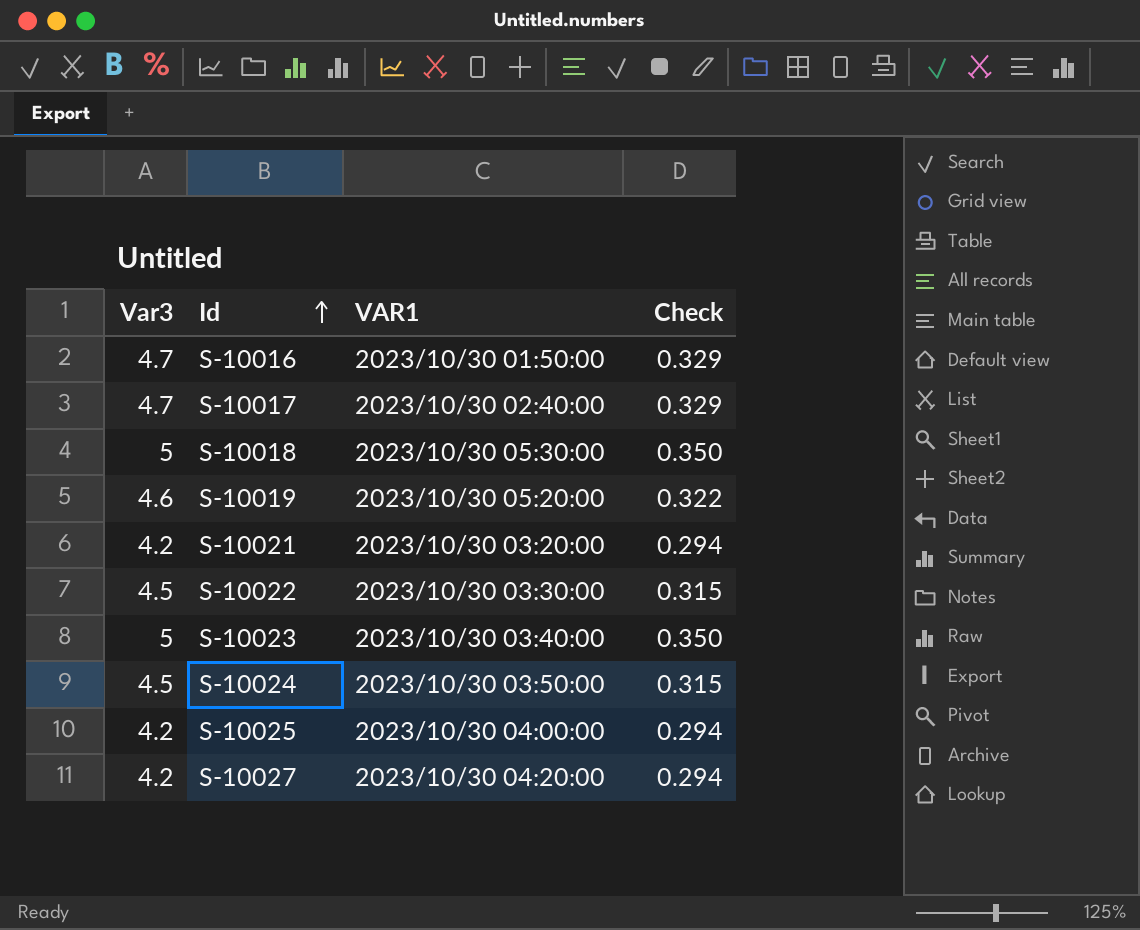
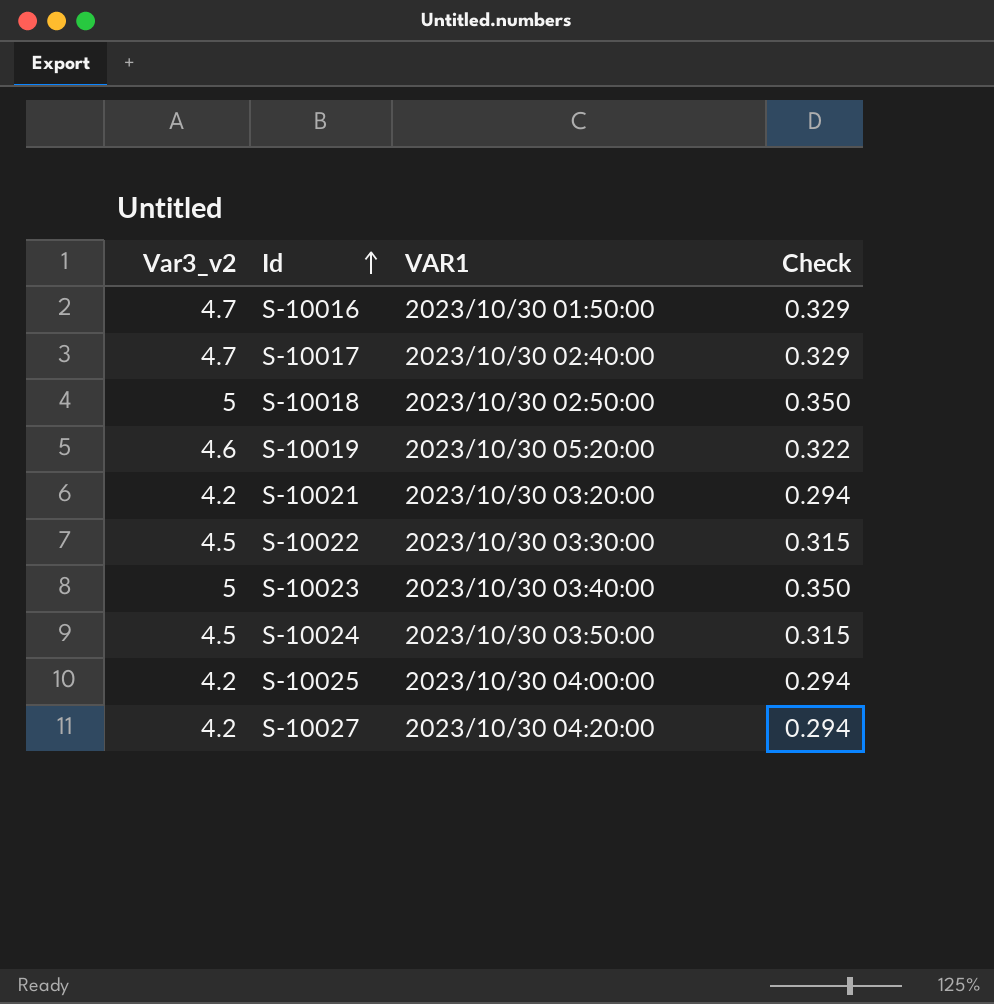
column name: Var3 -> Var3_v2
S-10018 | VAR1: 2023/10/30 05:30:00 -> 2023/10/30 02:50:00

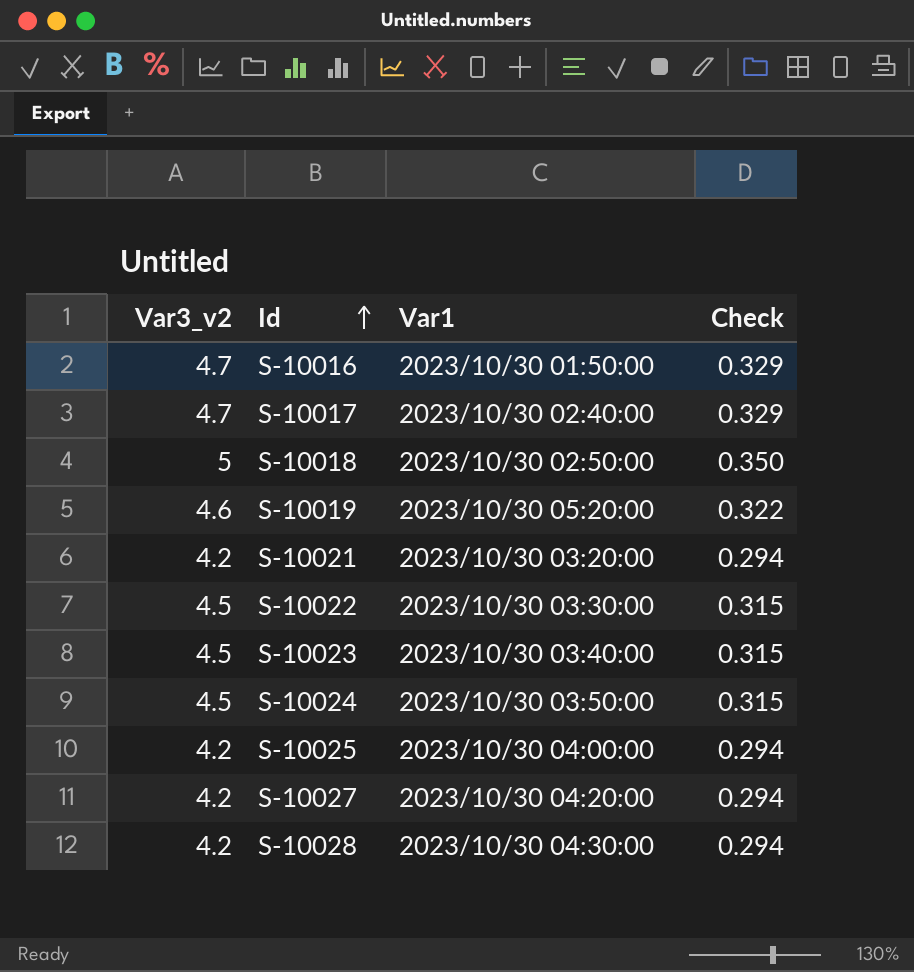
column name: VAR1 -> Var1
S-10023 | Var3_v2: 5 -> 4.5
S-10023 | Check: 0.350 -> 0.315
row S-10028: none -> 4.2 | 2023/10/30 04:30:00 | 0.294

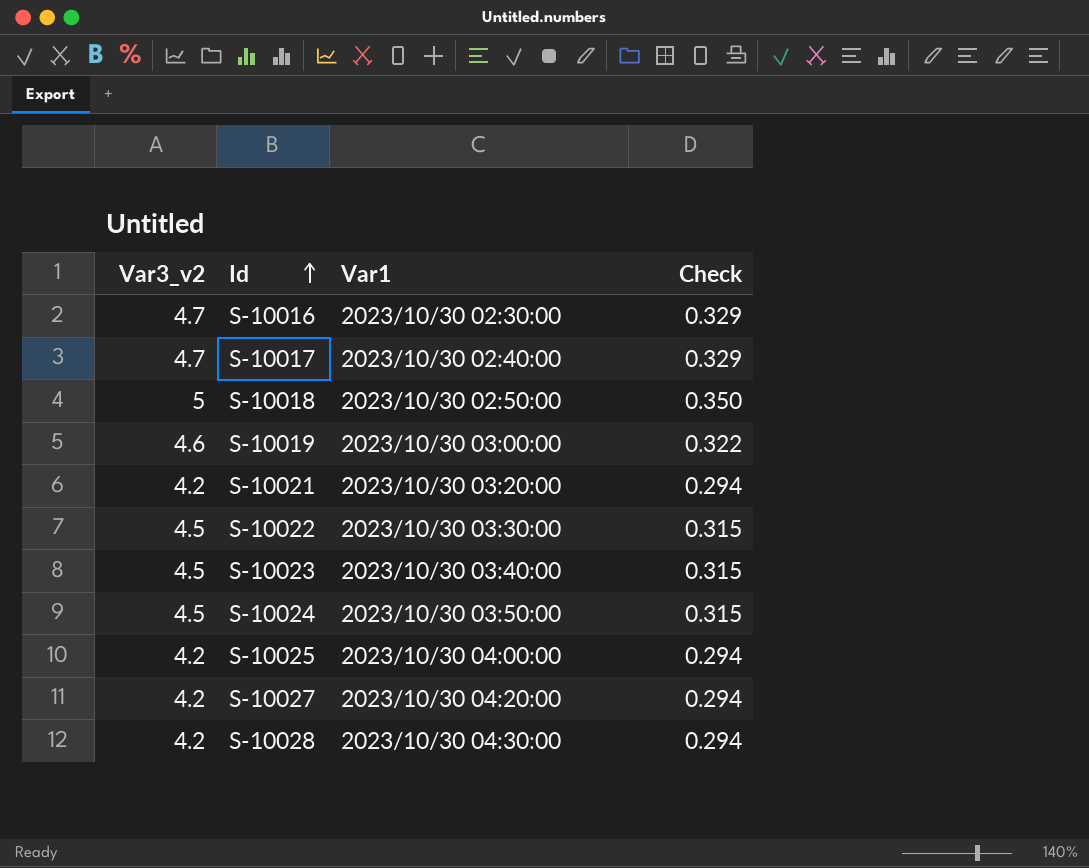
S-10016 | Var1: 2023/10/30 01:50:00 -> 2023/10/30 02:30:00
S-10019 | Var1: 2023/10/30 05:20:00 -> 2023/10/30 03:00:00

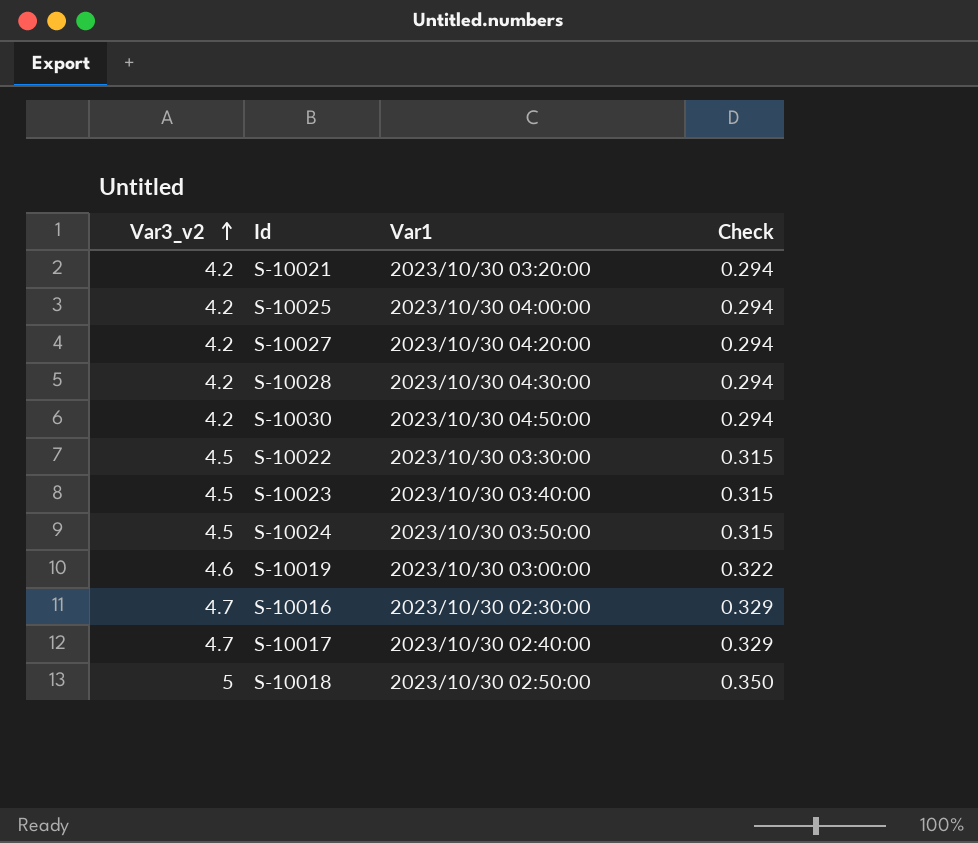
row order: Id ascending -> Var3_v2 ascending
row S-10030: none -> 4.2 | 2023/10/30 04:50:00 | 0.294

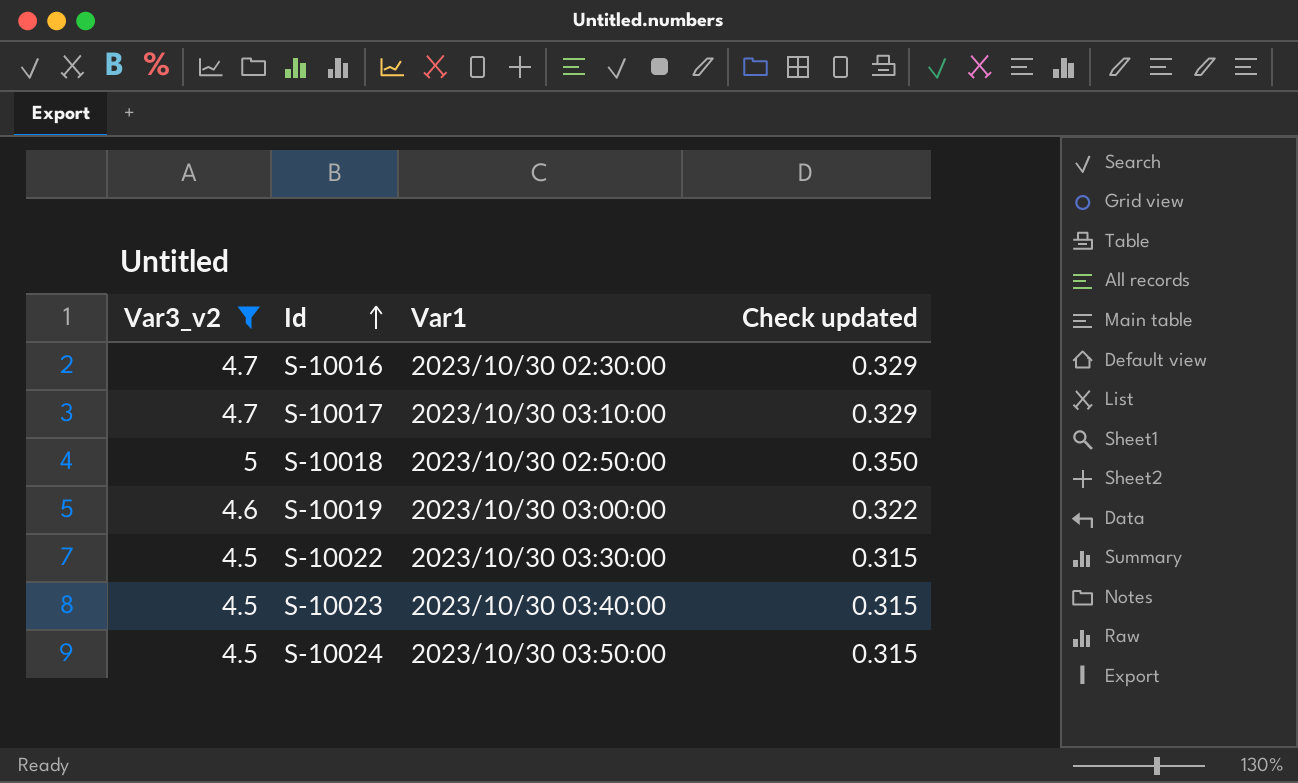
filter: none -> Var3_v2 != 4.2
row order: Var3_v2 ascending -> Id ascending
column name: Check -> Check updated
S-10017 | Var1: 2023/10/30 02:40:00 -> 2023/10/30 03:10:00

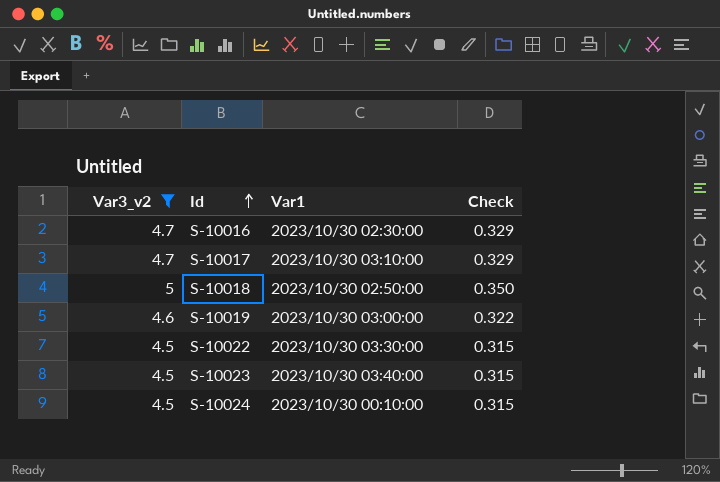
column name: Check updated -> Check
S-10024 | Var1: 2023/10/30 03:50:00 -> 2023/10/30 00:10:00

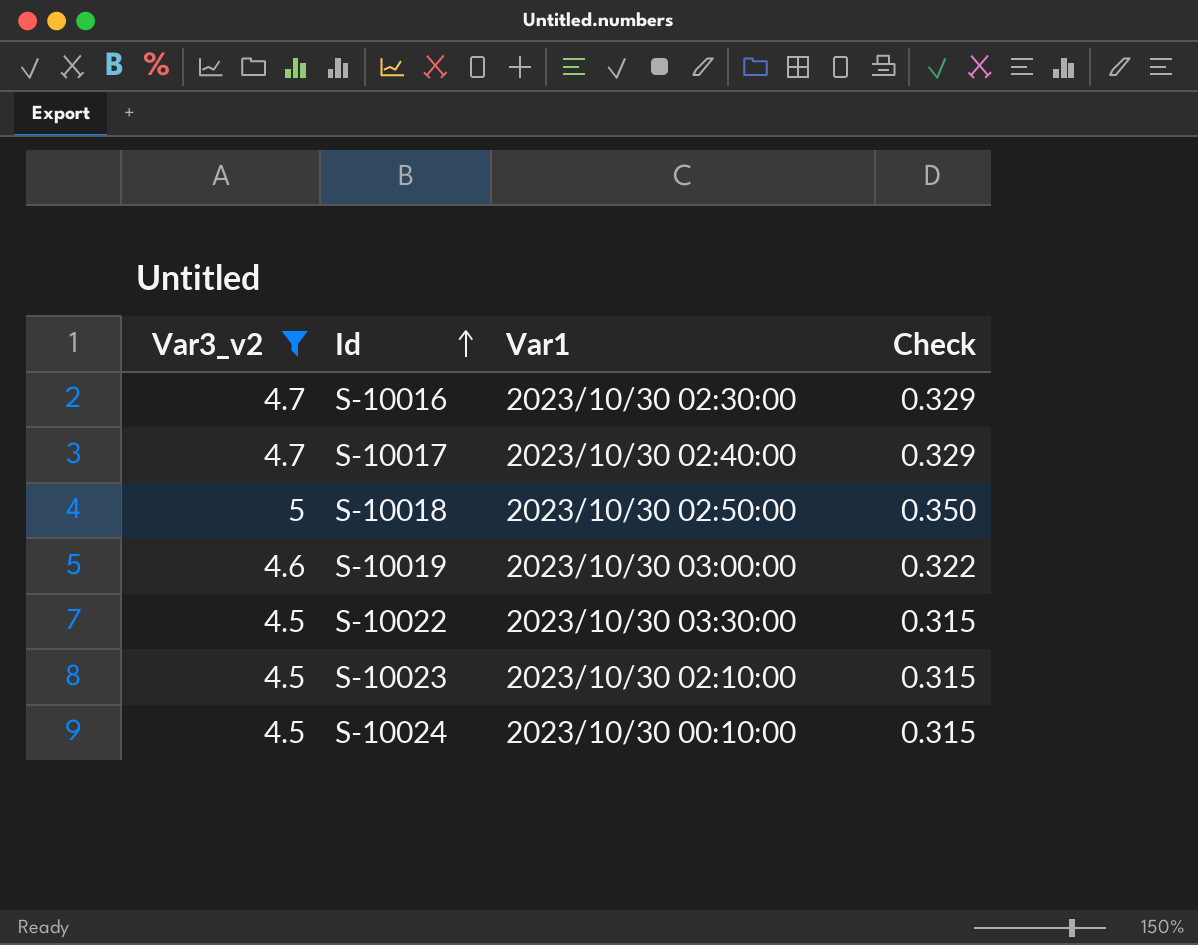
S-10017 | Var1: 2023/10/30 03:10:00 -> 2023/10/30 02:40:00
S-10023 | Var1: 2023/10/30 03:40:00 -> 2023/10/30 02:10:00

